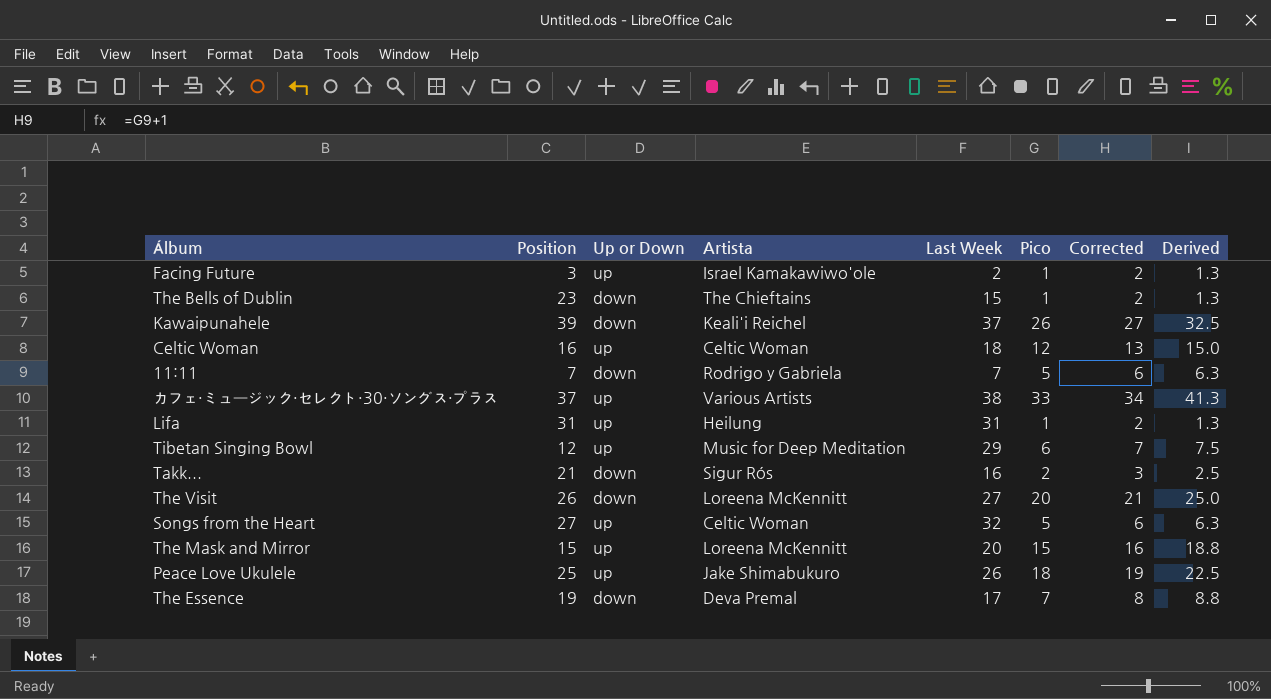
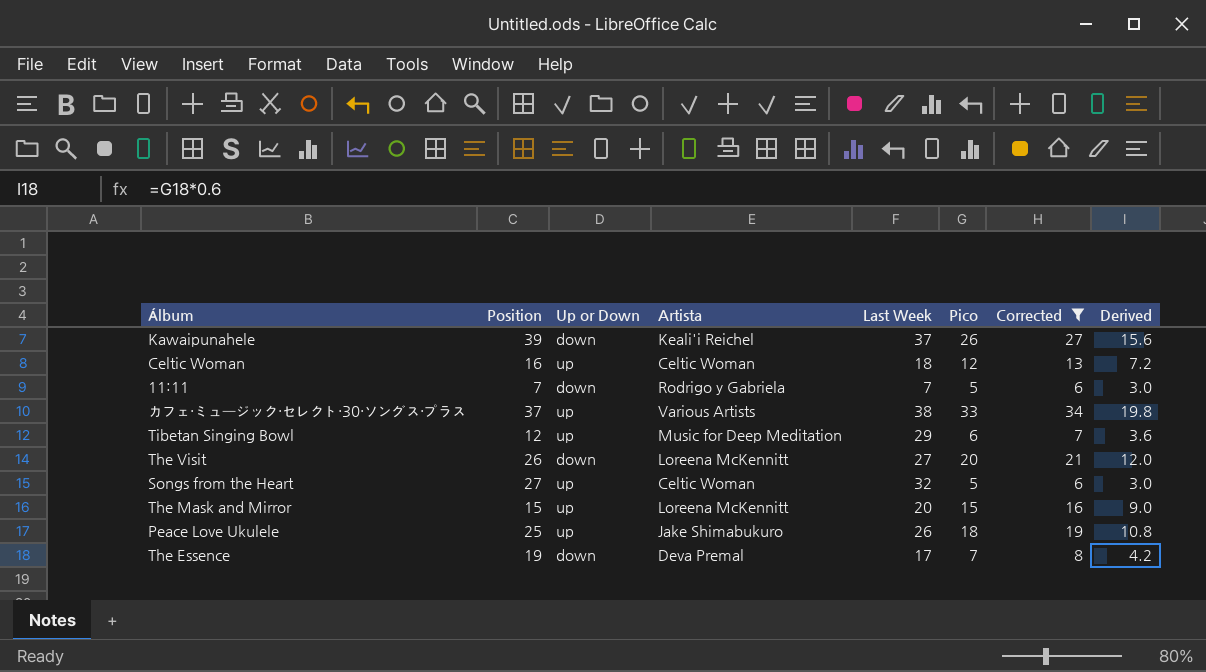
filter: none -> Corrected >= 6
column Derived | formula: [Pico] * 1.25 -> [Pico] * 0.6

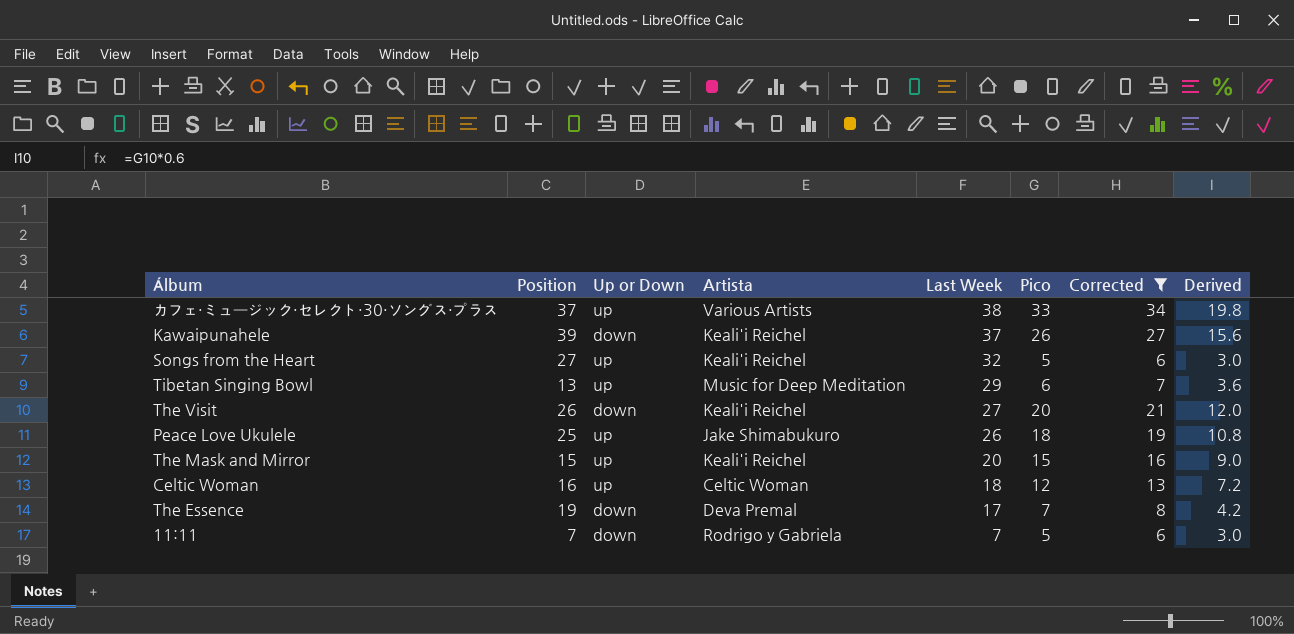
row order: none -> Last Week descending
Songs from the Heart | Artista: Celtic Woman -> Keali'i Reichel
Tibetan Singing Bowl | Position: 12 -> 13
The Visit | Artista: Loreena McKennitt -> Keali'i Reichel
The Mask and Mirror | Artista: Loreena McKennitt -> Keali'i Reichel

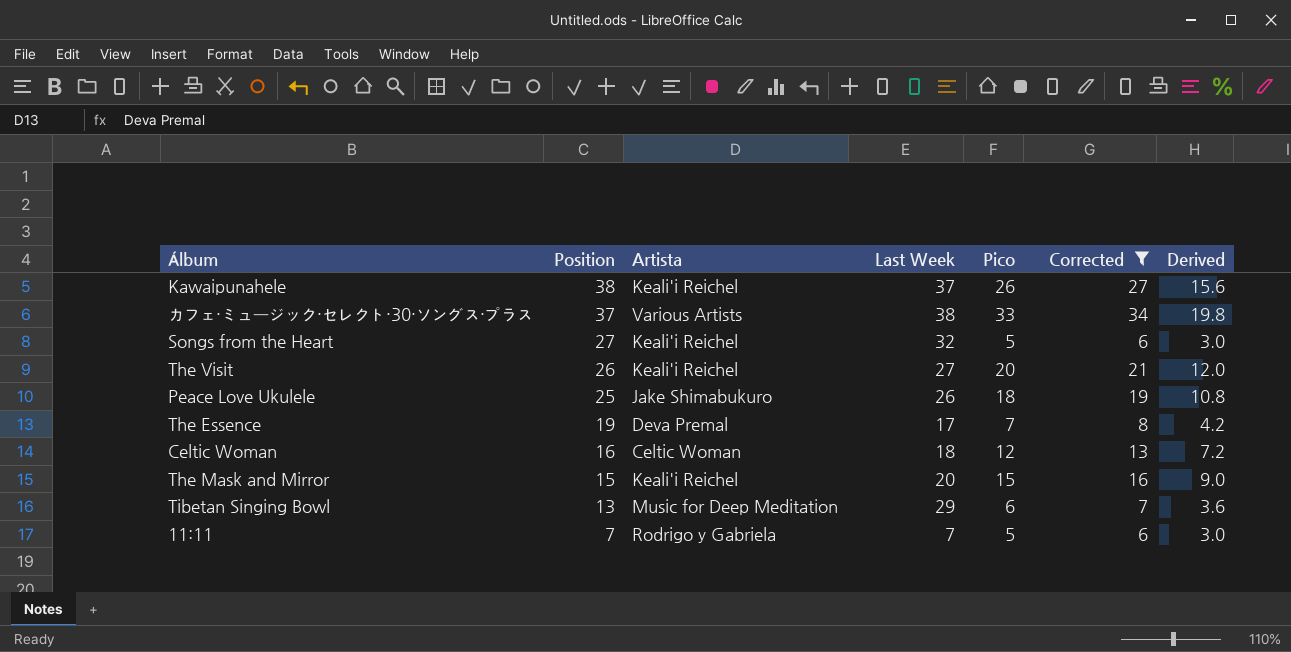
row order: Last Week descending -> Position descending
column Up or Down | position: 3 -> none
Kawaipunahele | Position: 39 -> 38

